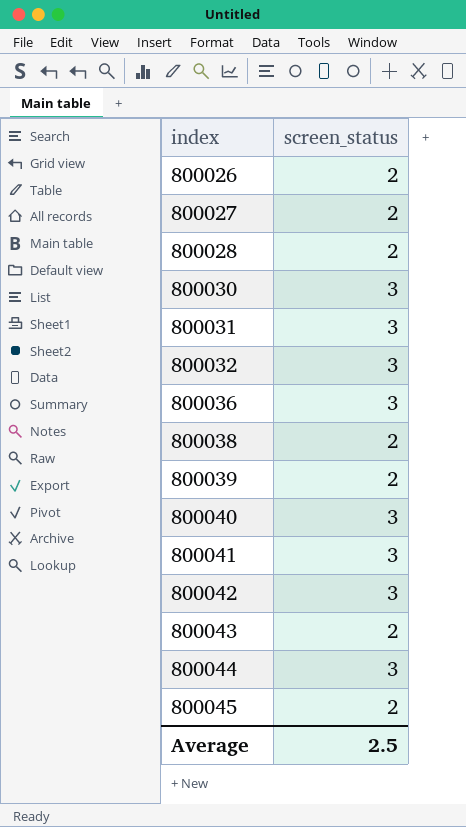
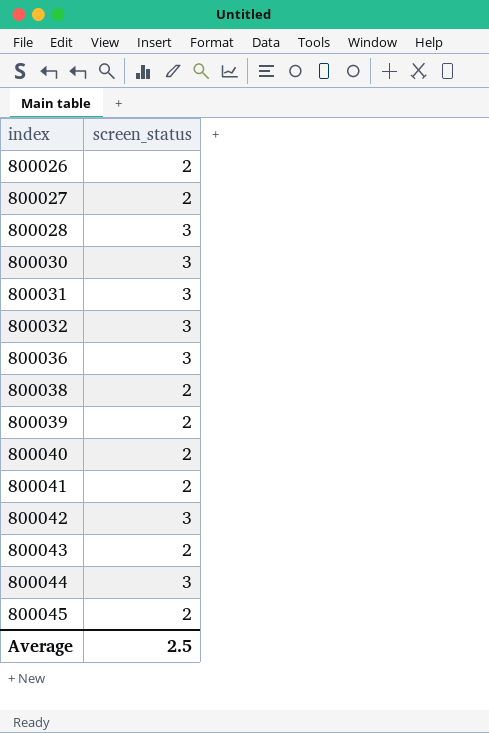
800028 | screen_status: 2 -> 3
800040 | screen_status: 3 -> 2
800041 | screen_status: 3 -> 2

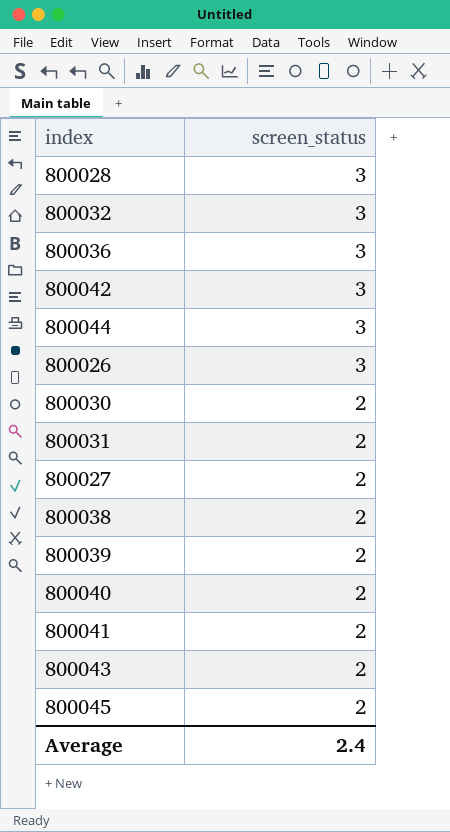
row order: index ascending -> screen_status descending
800026 | screen_status: 2 -> 3
800030 | screen_status: 3 -> 2
800031 | screen_status: 3 -> 2
Average | screen_status: 2.5 -> 2.4

